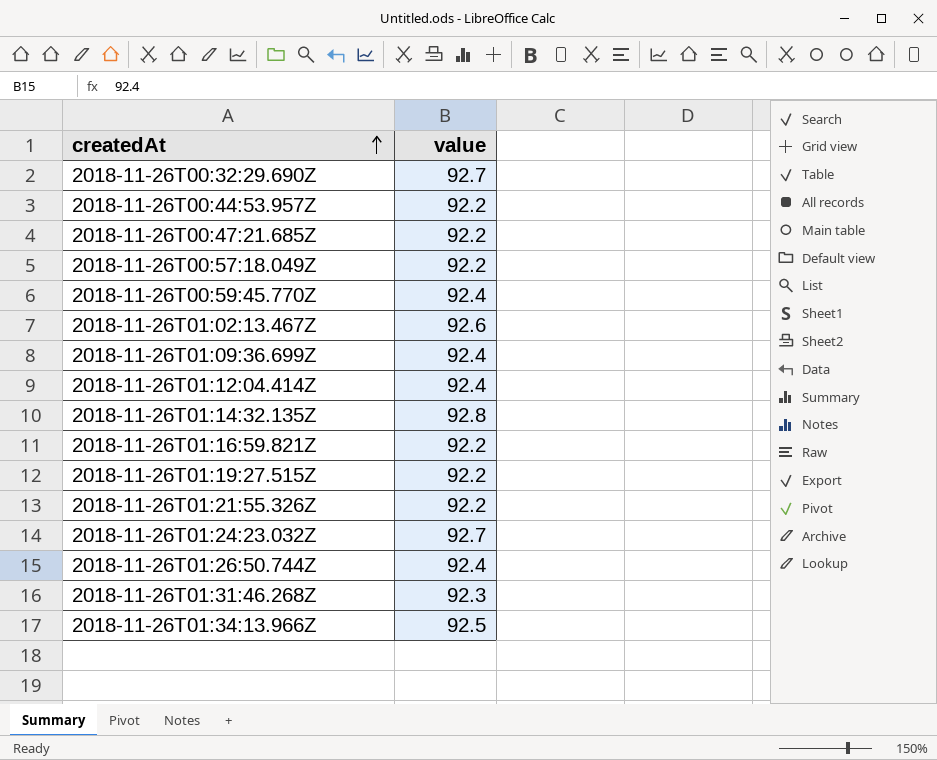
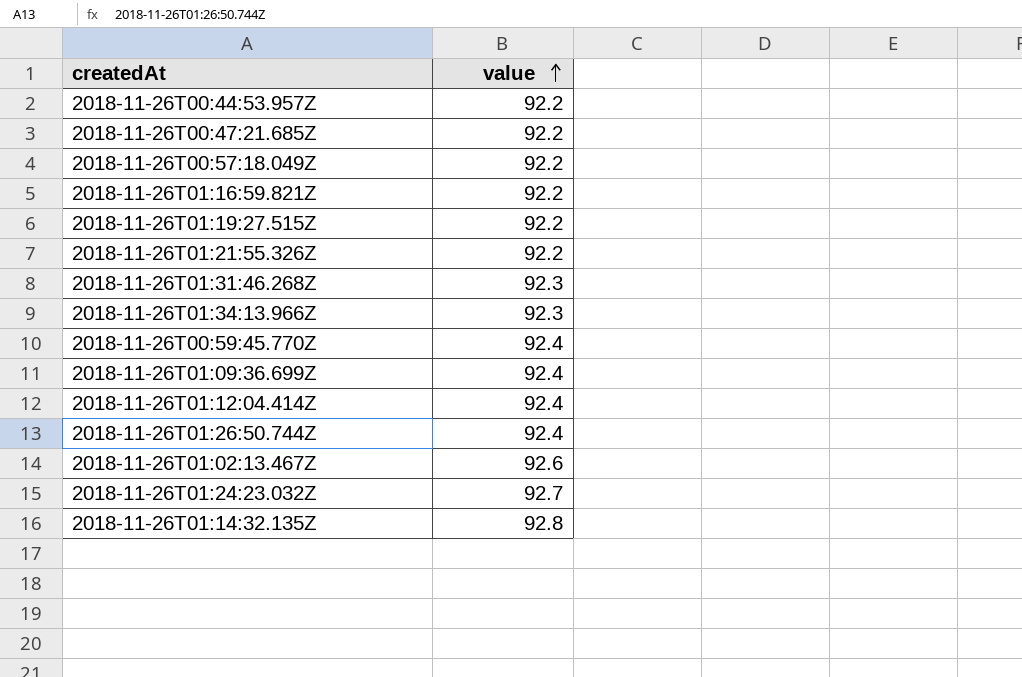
row order: createdAt ascending -> value ascending
row 2018-11-26T00:32:29.690Z: 92.7 -> none
2018-11-26T01:34:13.966Z | value: 92.5 -> 92.3

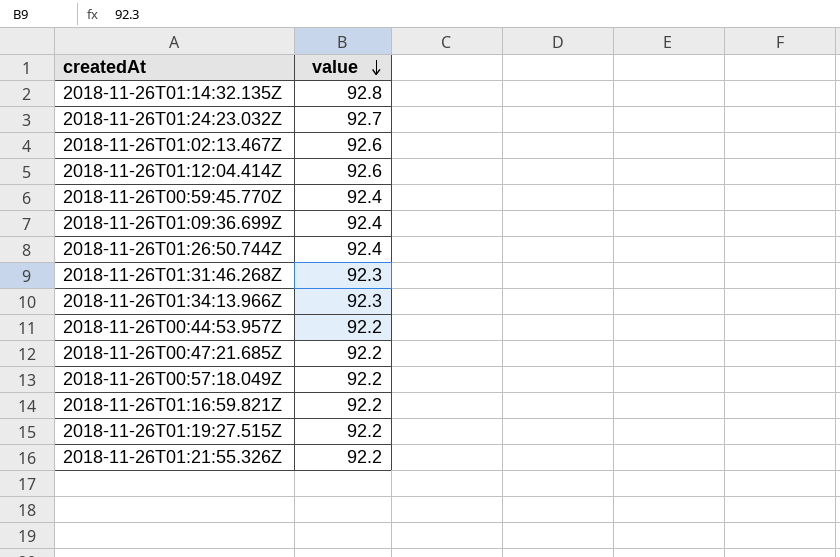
row order: value ascending -> value descending
2018-11-26T01:12:04.414Z | value: 92.4 -> 92.6

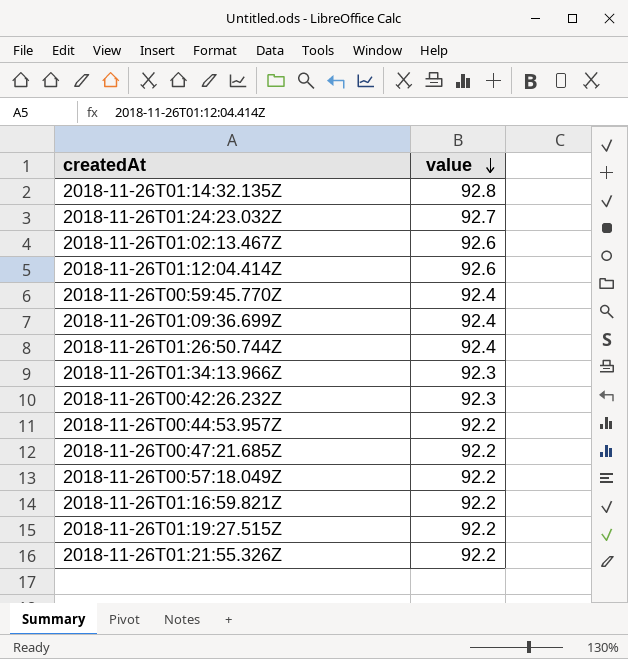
row 2018-11-26T01:31:46.268Z: 92.3 -> none
row 2018-11-26T00:42:26.232Z: none -> 92.3

